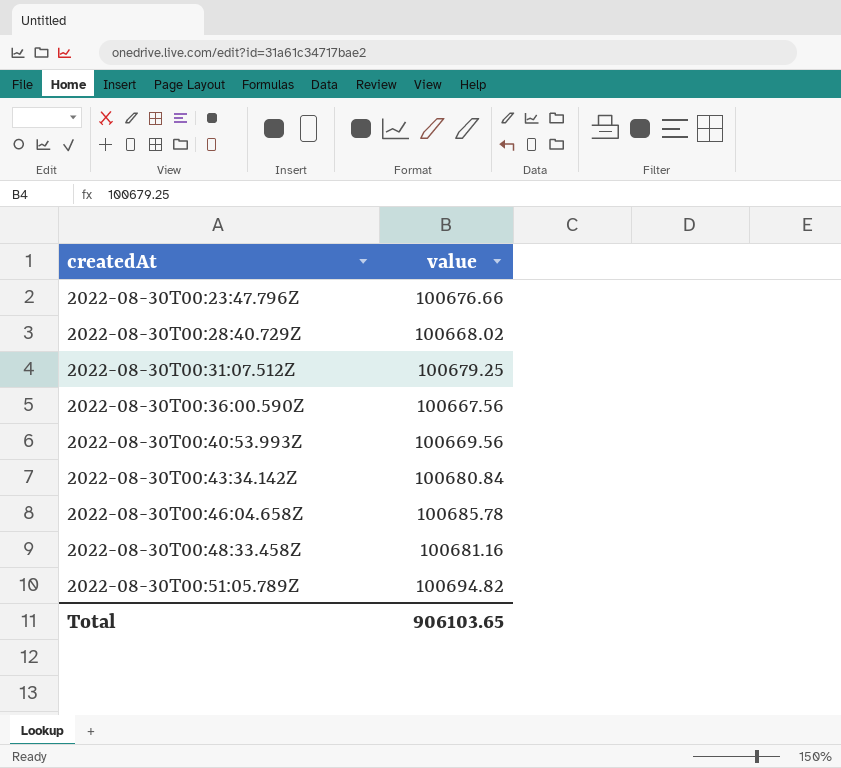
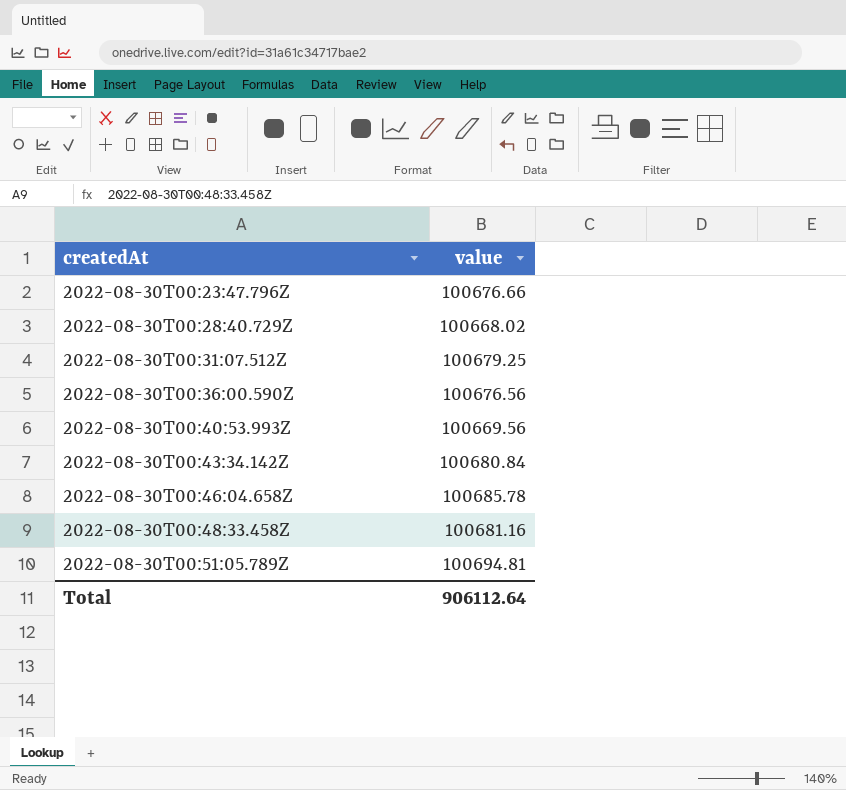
2022-08-30T00:36:00.590Z | value: 100667.56 -> 100676.56
2022-08-30T00:51:05.789Z | value: 100694.82 -> 100694.81
Total | value: 906103.65 -> 906112.64

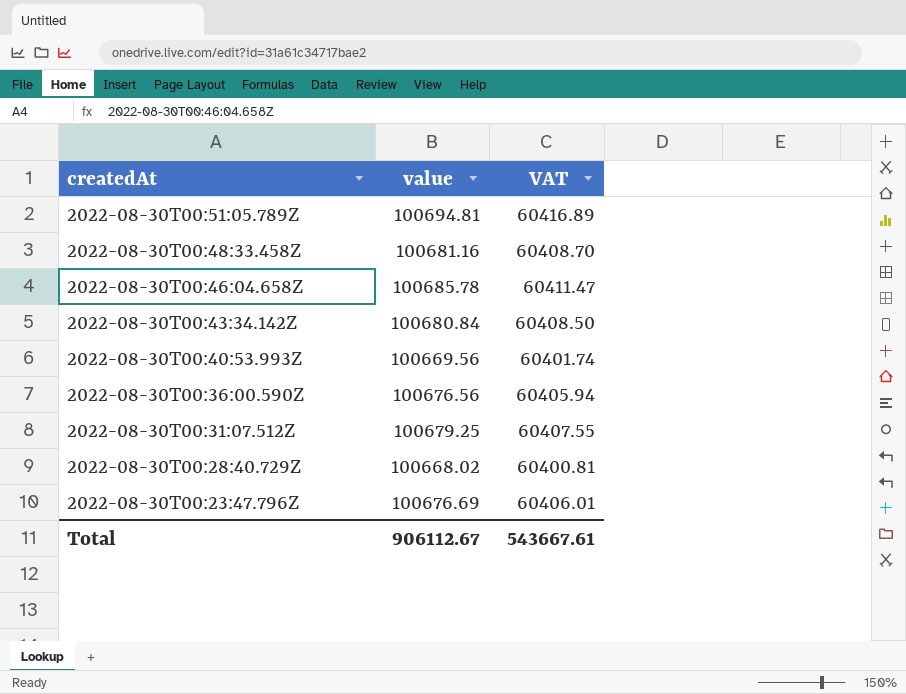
row order: createdAt ascending -> createdAt descending
column VAT | formula: none -> [value] * 0.6
2022-08-30T00:23:47.796Z | value: 100676.66 -> 100676.69
Total | value: 906112.64 -> 906112.67

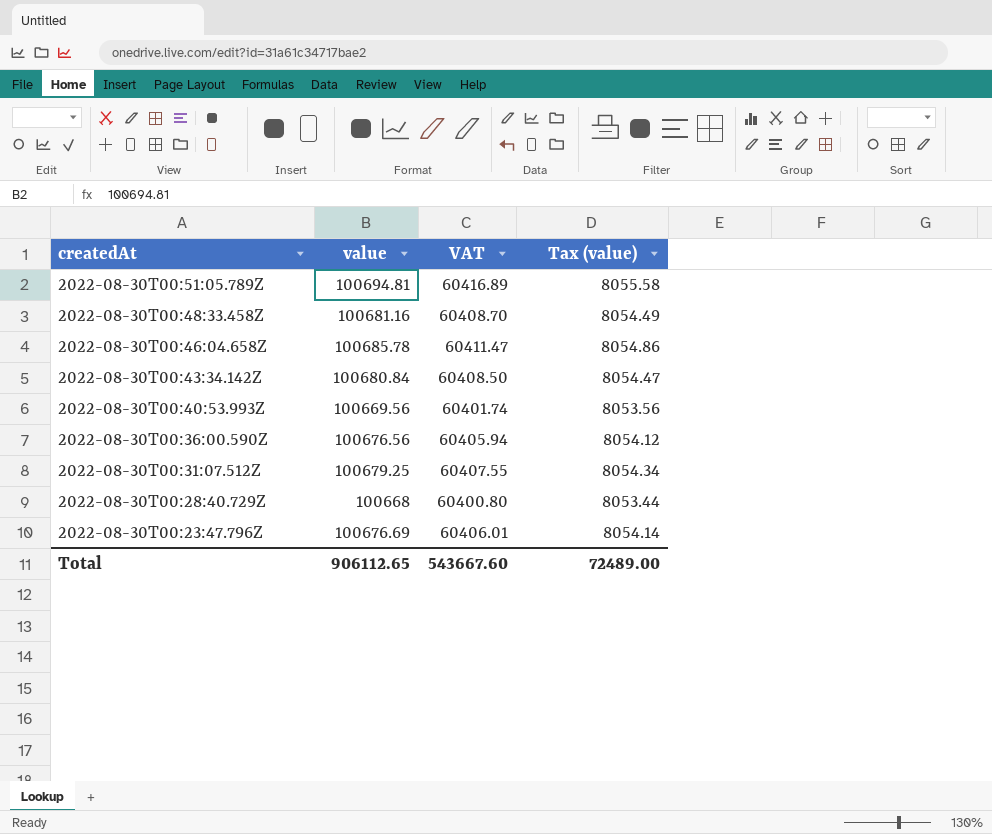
column Tax (value) | formula: none -> [value] * 0.08
2022-08-30T00:28:40.729Z | value: 100668.02 -> 100668
2022-08-30T00:28:40.729Z | VAT: 60400.81 -> 60400.80
Total | value: 906112.67 -> 906112.65
Total | VAT: 543667.61 -> 543667.60

